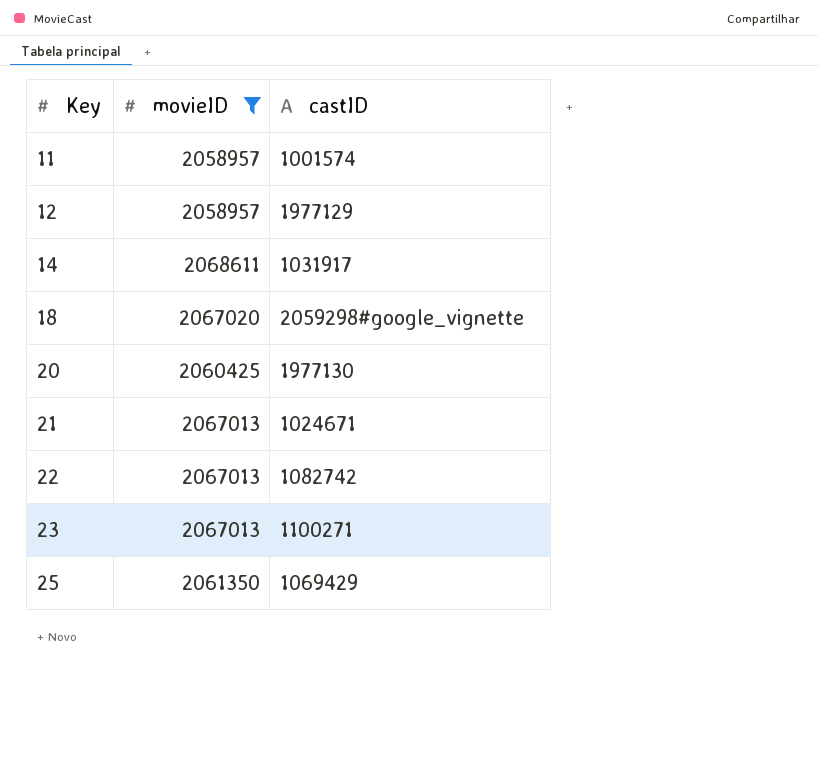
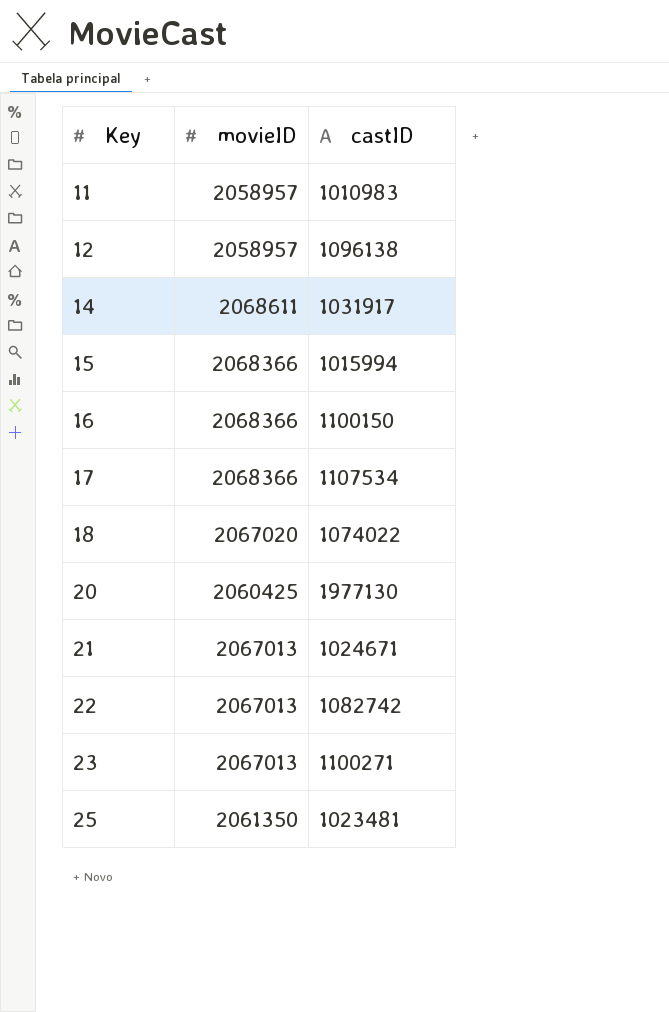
filter: movieID != 2068366 -> none
11 | castID: 1001574 -> 1010983
12 | castID: 1977129 -> 1096138
18 | castID: 2059298#google_vignette -> 1074022
25 | castID: 1069429 -> 1023481

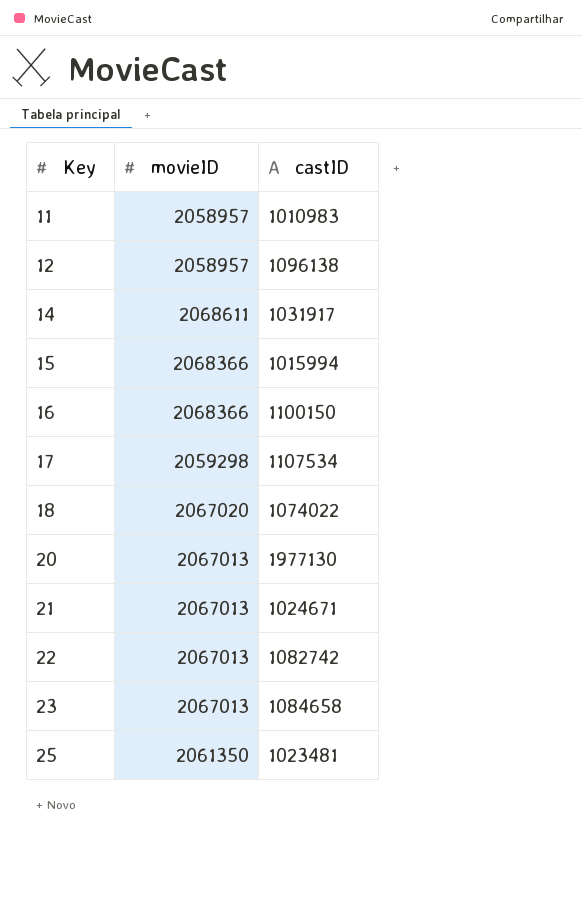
17 | movieID: 2068366 -> 2059298
20 | movieID: 2060425 -> 2067013
23 | castID: 1100271 -> 1084658

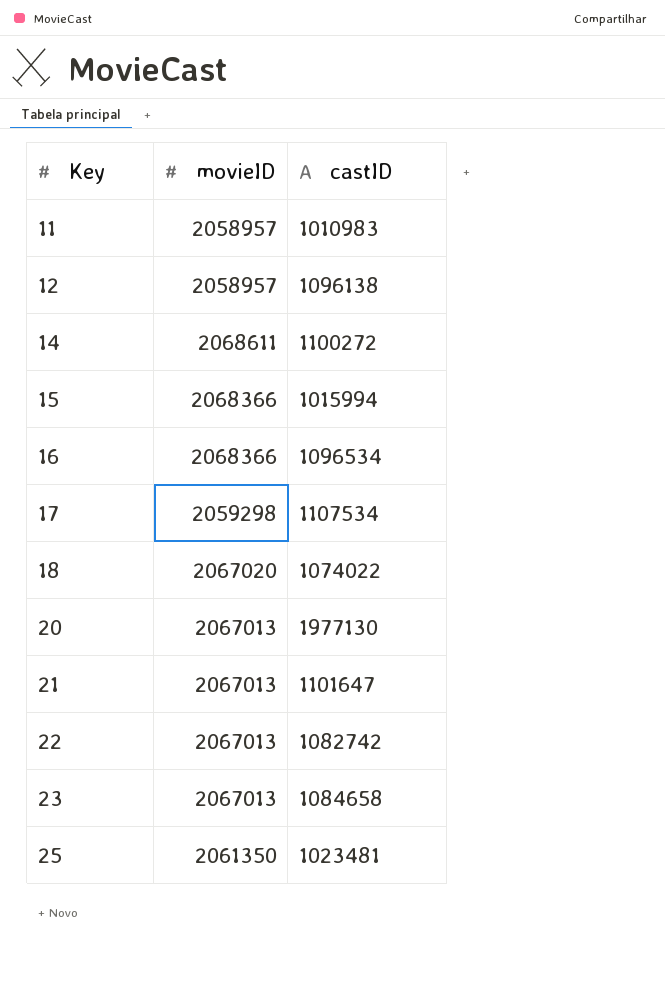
14 | castID: 1031917 -> 1100272
16 | castID: 1100150 -> 1096534
21 | castID: 1024671 -> 1101647

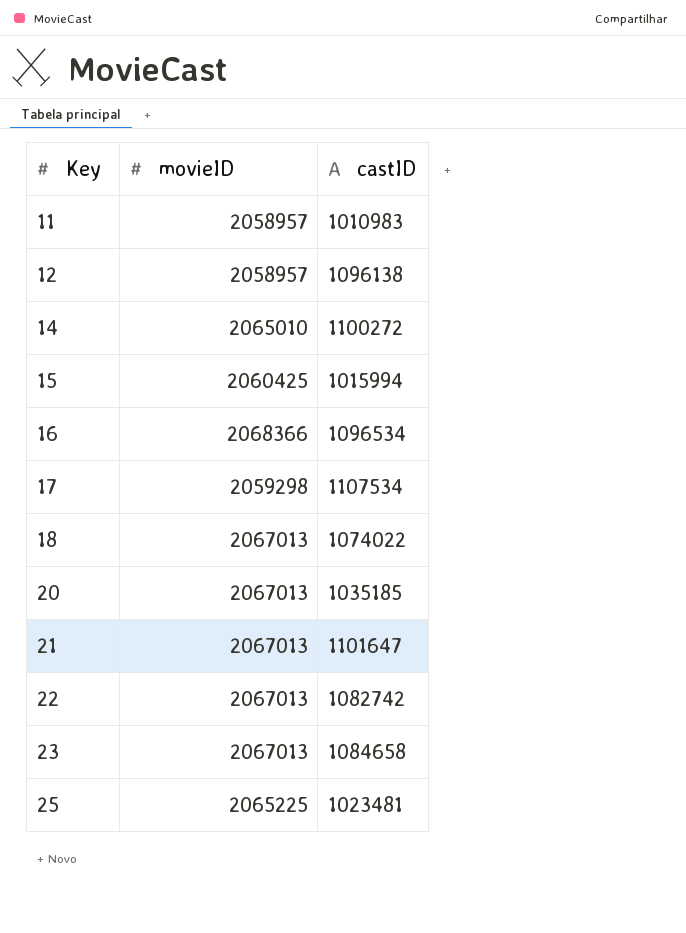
14 | movieID: 2068611 -> 2065010
15 | movieID: 2068366 -> 2060425
18 | movieID: 2067020 -> 2067013
20 | castID: 1977130 -> 1035185
25 | movieID: 2061350 -> 2065225

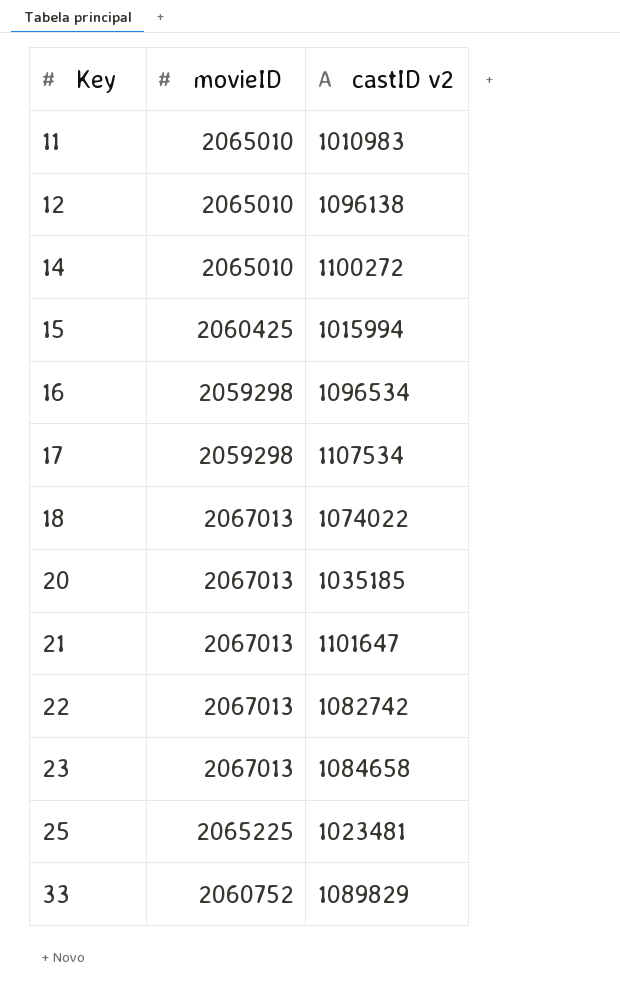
column name: castID -> castID v2
11 | movieID: 2058957 -> 2065010
12 | movieID: 2058957 -> 2065010
16 | movieID: 2068366 -> 2059298
row 33: none -> 2060752 | 1089829

